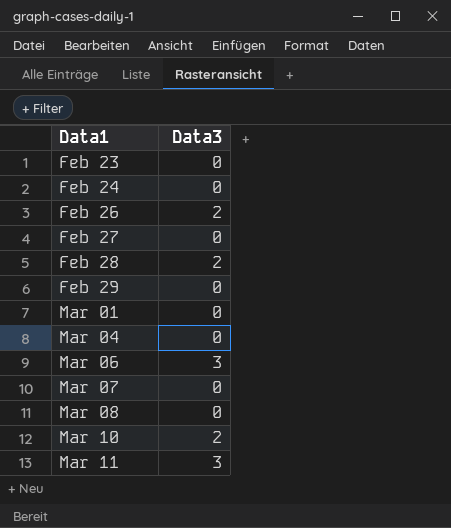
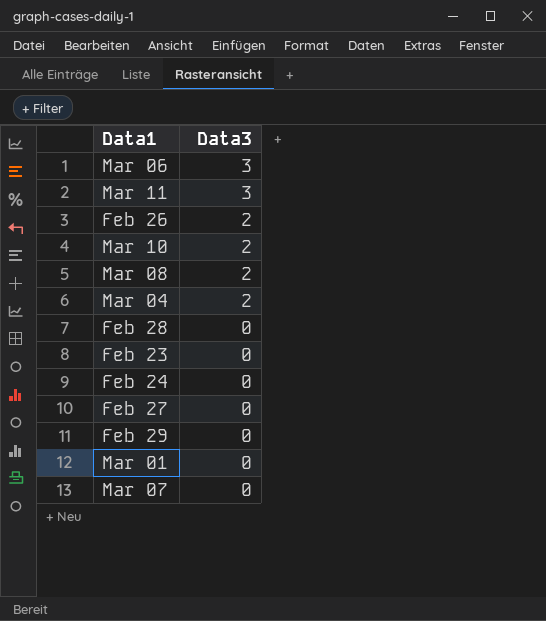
row order: Data1 ascending -> Data3 descending
Mar 08 | Data3: 0 -> 2
Mar 04 | Data3: 0 -> 2
Feb 28 | Data3: 2 -> 0

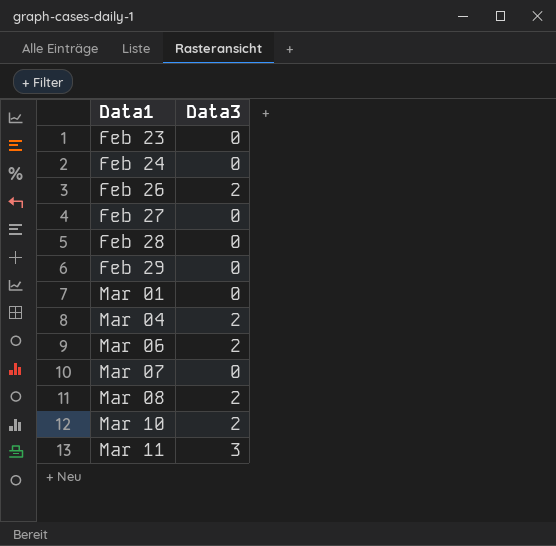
row order: Data3 descending -> Data1 ascending
Mar 06 | Data3: 3 -> 2

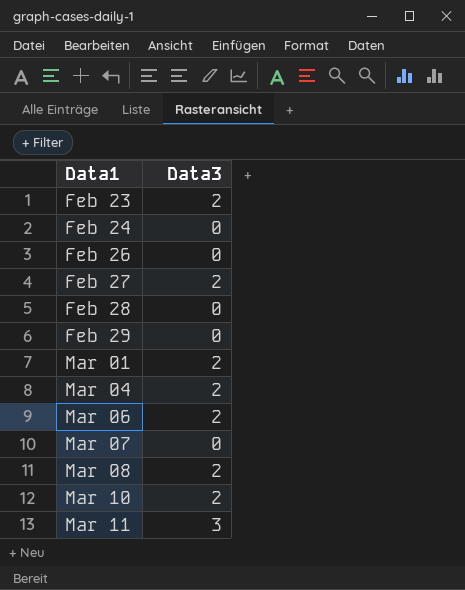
Feb 23 | Data3: 0 -> 2
Feb 26 | Data3: 2 -> 0
Feb 27 | Data3: 0 -> 2
Mar 01 | Data3: 0 -> 2

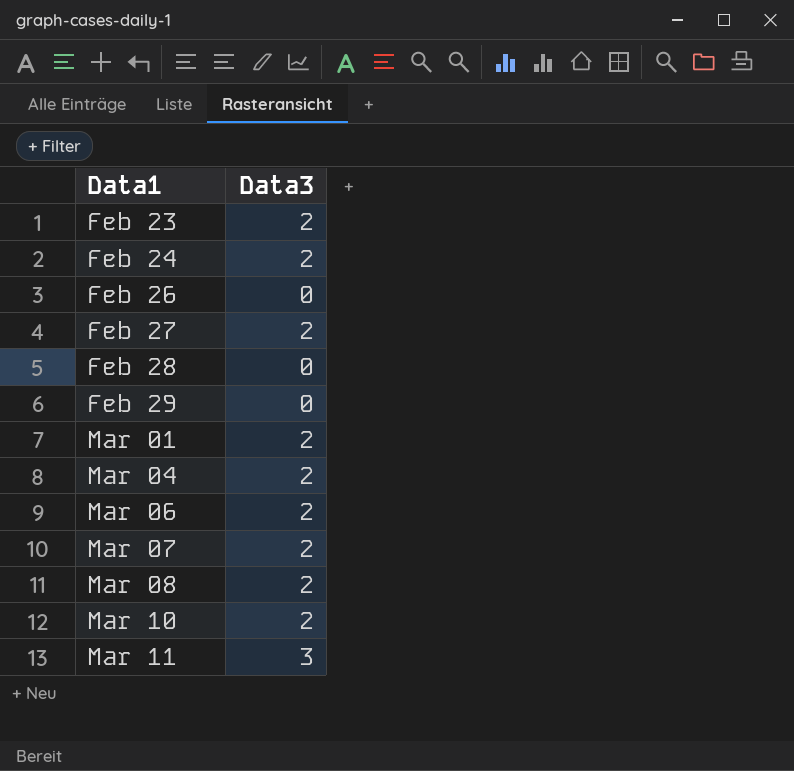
Feb 24 | Data3: 0 -> 2
Mar 07 | Data3: 0 -> 2

